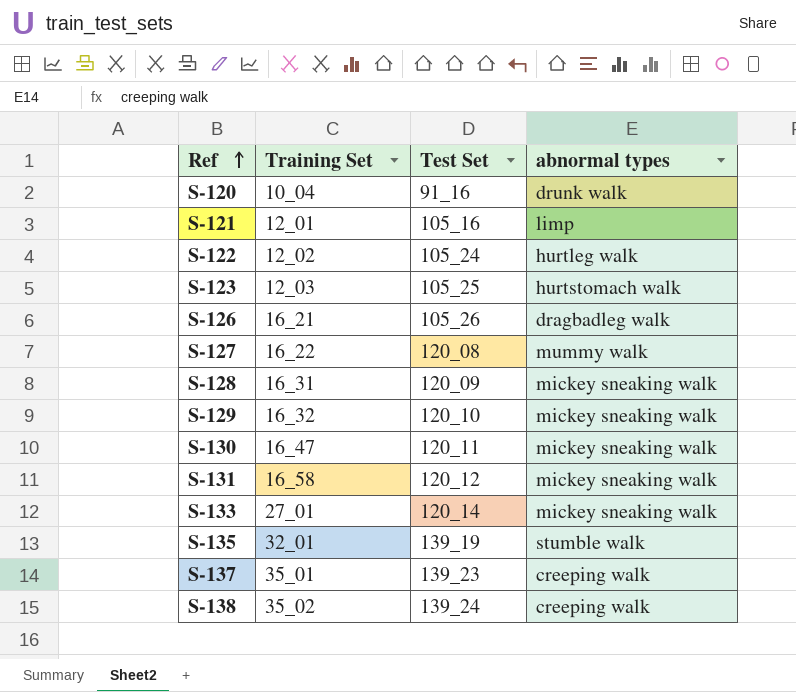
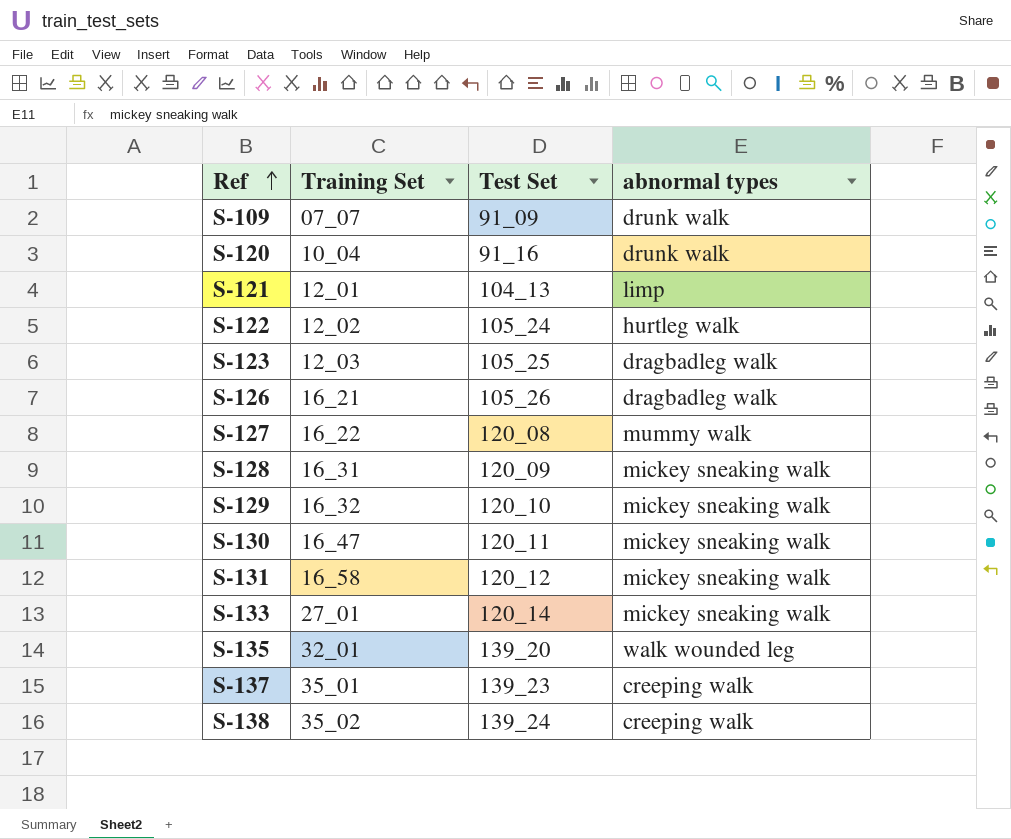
row S-109: none -> 07_07 | 91_09 | drunk walk
S-121 | Test Set: 105_16 -> 104_13
S-123 | abnormal types: hurtstomach walk -> dragbadleg walk
S-135 | Test Set: 139_19 -> 139_20
S-135 | abnormal types: stumble walk -> walk wounded leg

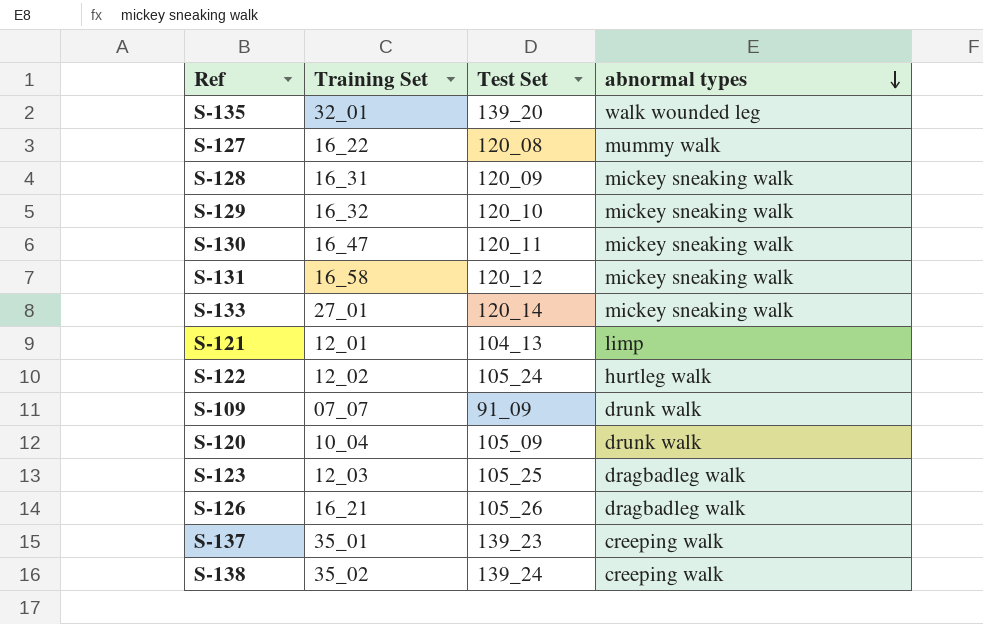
row order: Ref ascending -> abnormal types descending
S-120 | Test Set: 91_16 -> 105_09

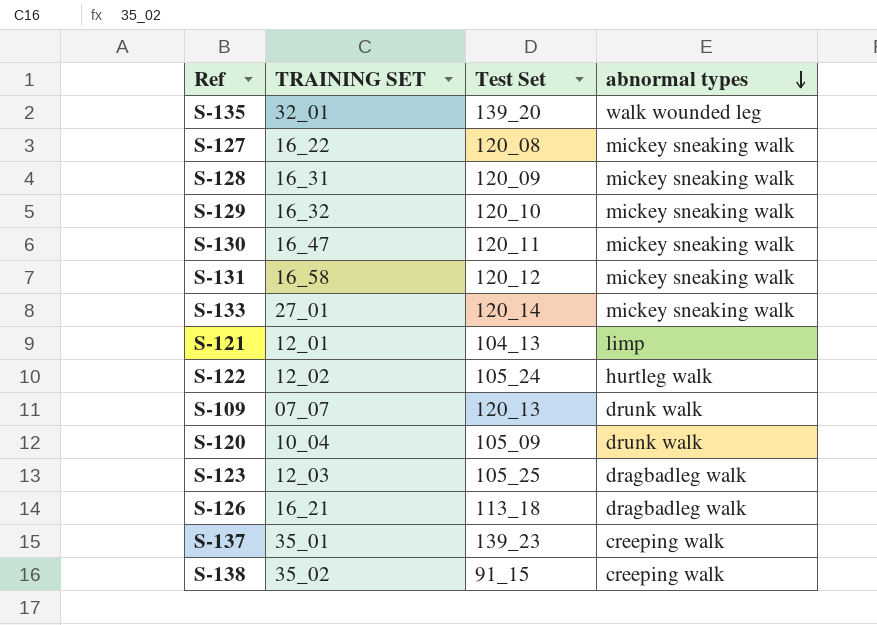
column name: Training Set -> TRAINING SET
S-127 | abnormal types: mummy walk -> mickey sneaking walk
S-109 | Test Set: 91_09 -> 120_13
S-126 | Test Set: 105_26 -> 113_18
S-138 | Test Set: 139_24 -> 91_15

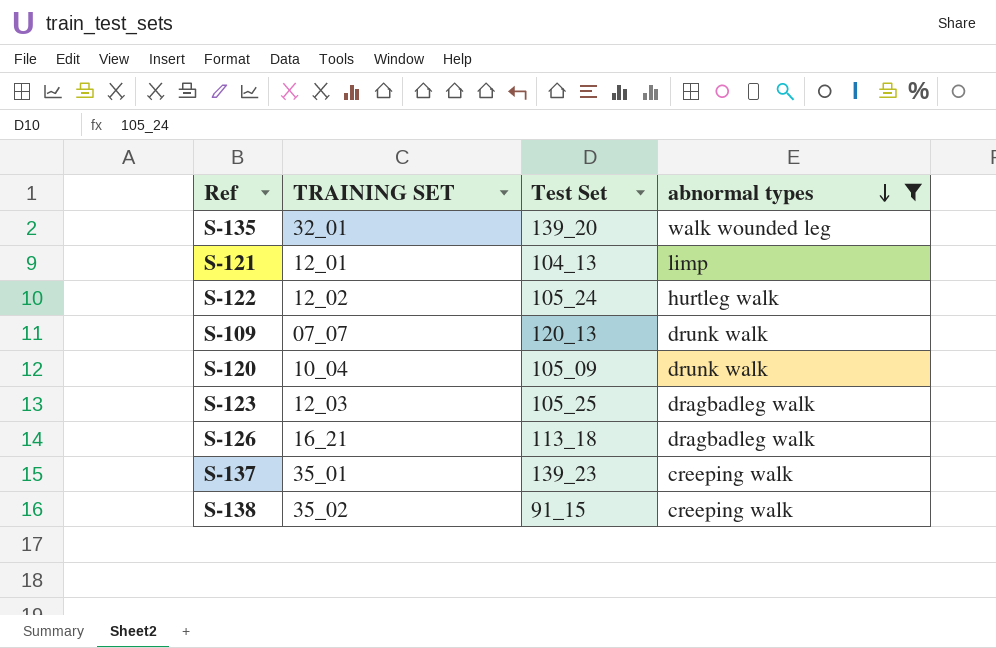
filter: none -> abnormal types != mickey sneaking walk

